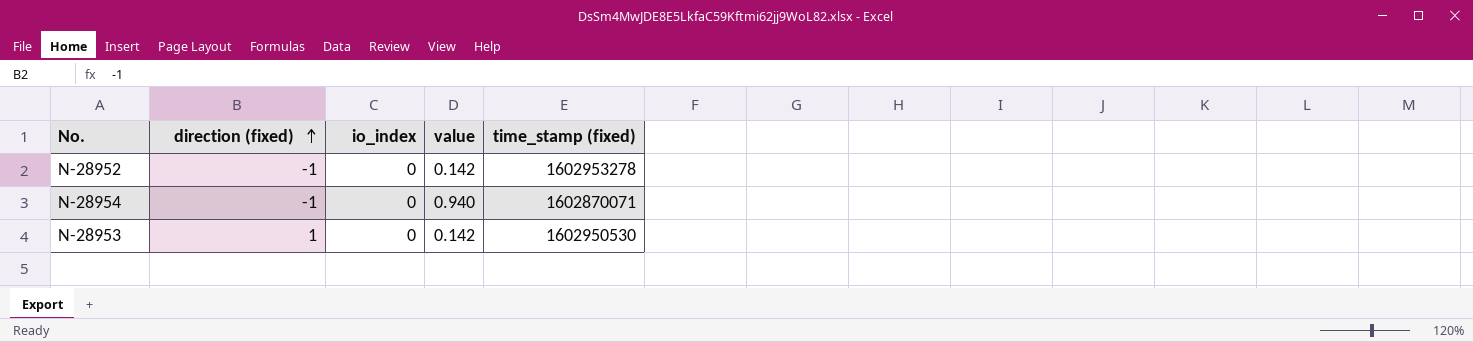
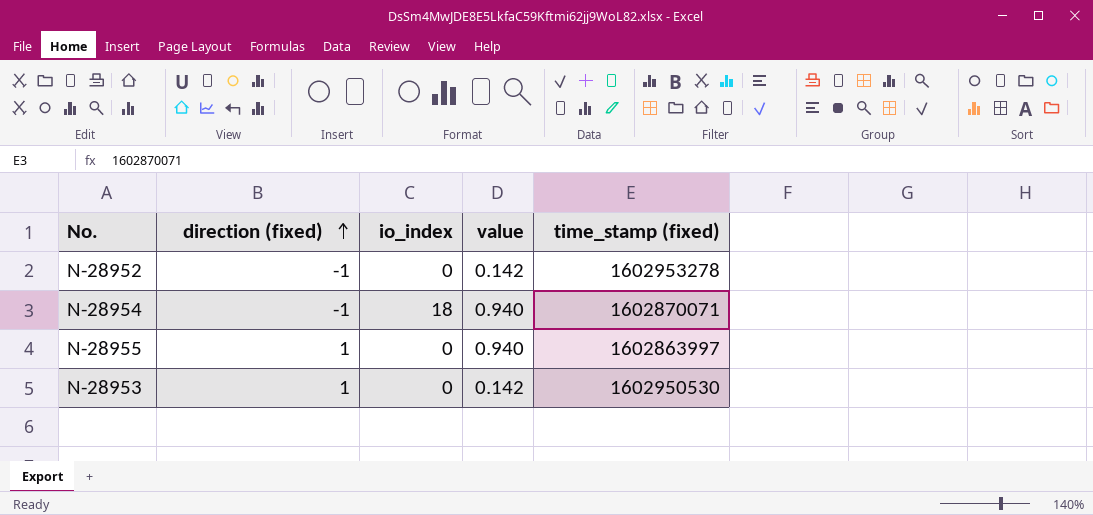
N-28954 | io_index: 0 -> 18
row N-28955: none -> 1 | 0 | 0.940 | 1602863997

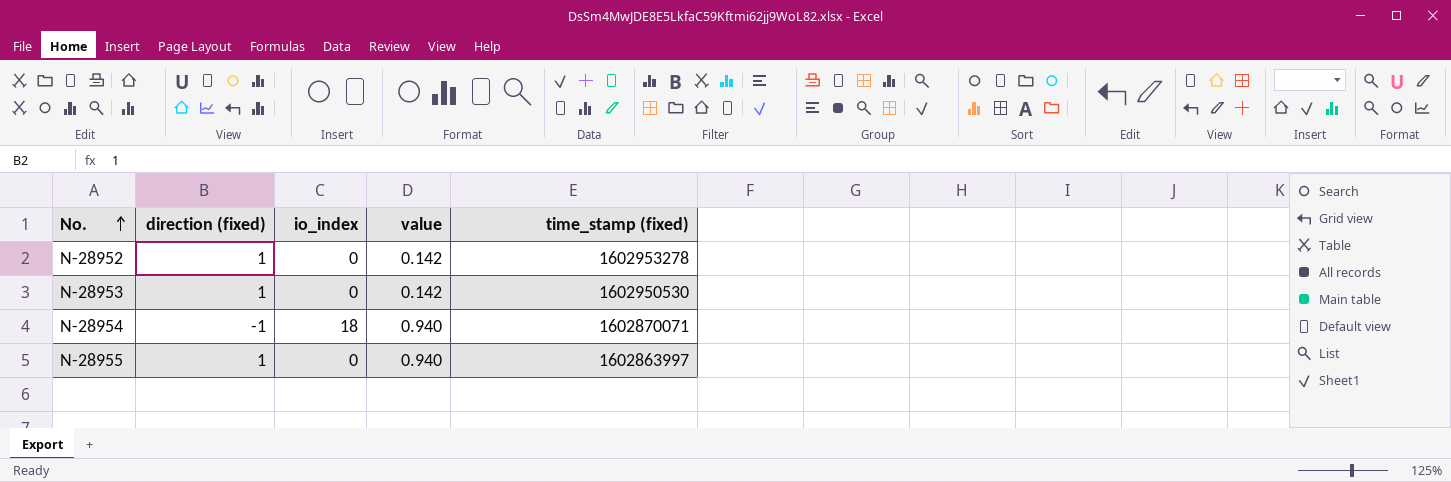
row order: direction (fixed) ascending -> No. ascending
N-28952 | direction (fixed): -1 -> 1

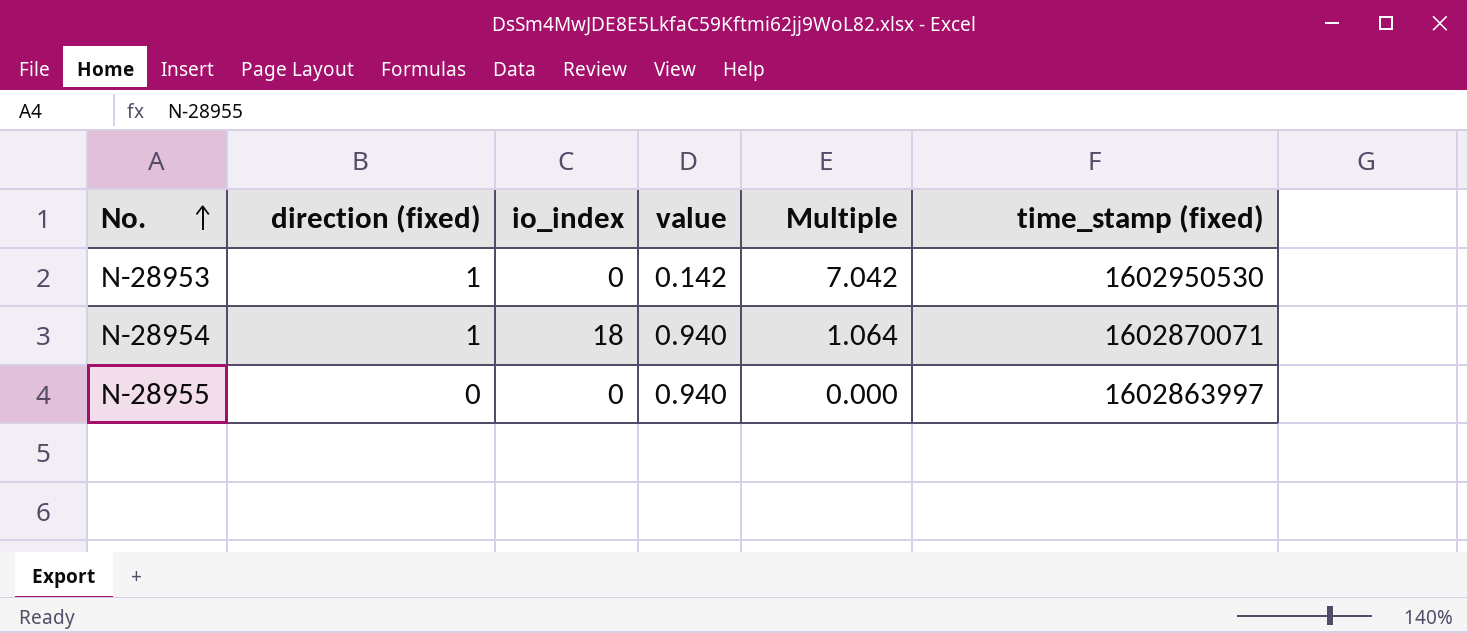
column Multiple | formula: none -> [direction (fixed)] / [value]
row N-28952: 1 | 0 | 0.142 | 1602953278 -> none
N-28954 | direction (fixed): -1 -> 1
N-28955 | direction (fixed): 1 -> 0

